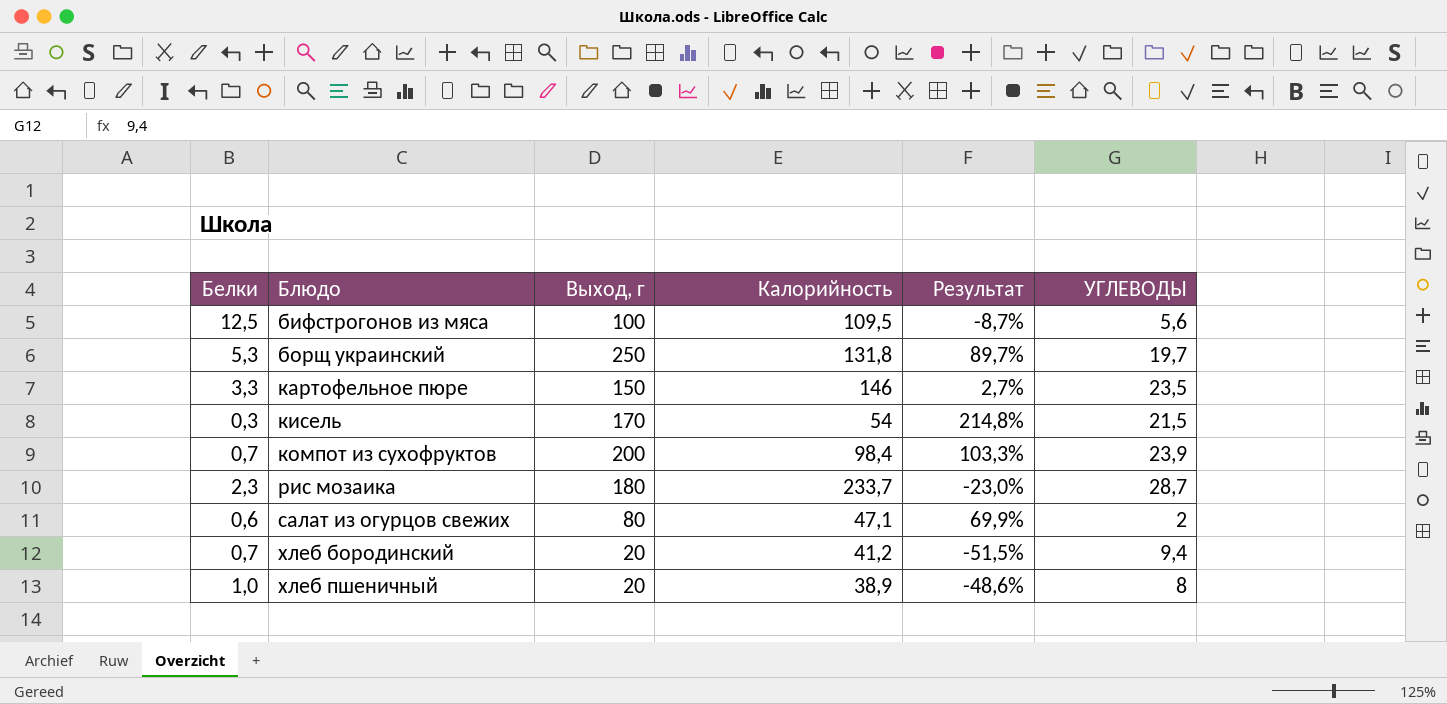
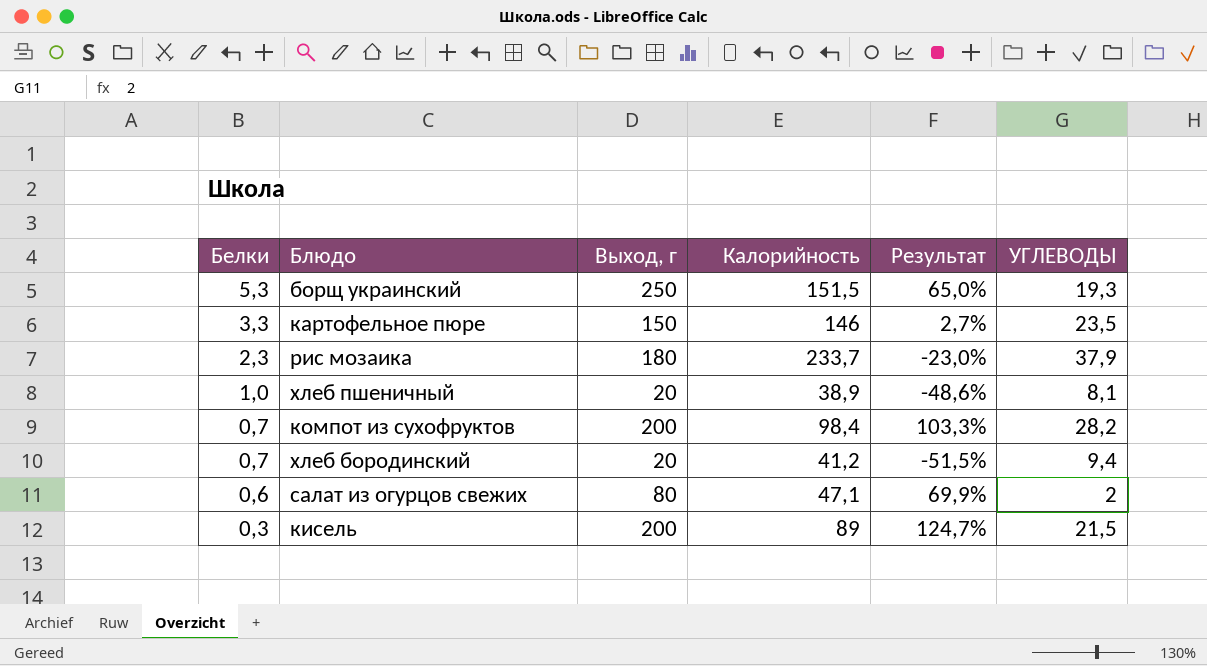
row order: Блюдо ascending -> Белки descending
row бифстрогонов из мяса: 12,5 | 100 | 109,5 | -8,7% | 5,6 -> none
борщ украинский | Калорийность: 131,8 -> 151,5
борщ украинский | Результат: 89,7% -> 65,0%
борщ украинский | УГЛЕВОДЫ: 19,7 -> 19,3
рис мозаика | УГЛЕВОДЫ: 28,7 -> 37,9
хлеб пшеничный | УГЛЕВОДЫ: 8 -> 8,1
компот из сухофруктов | УГЛЕВОДЫ: 23,9 -> 28,2
кисель | Выход, г: 170 -> 200
кисель | Калорийность: 54 -> 89
кисель | Результат: 214,8% -> 124,7%

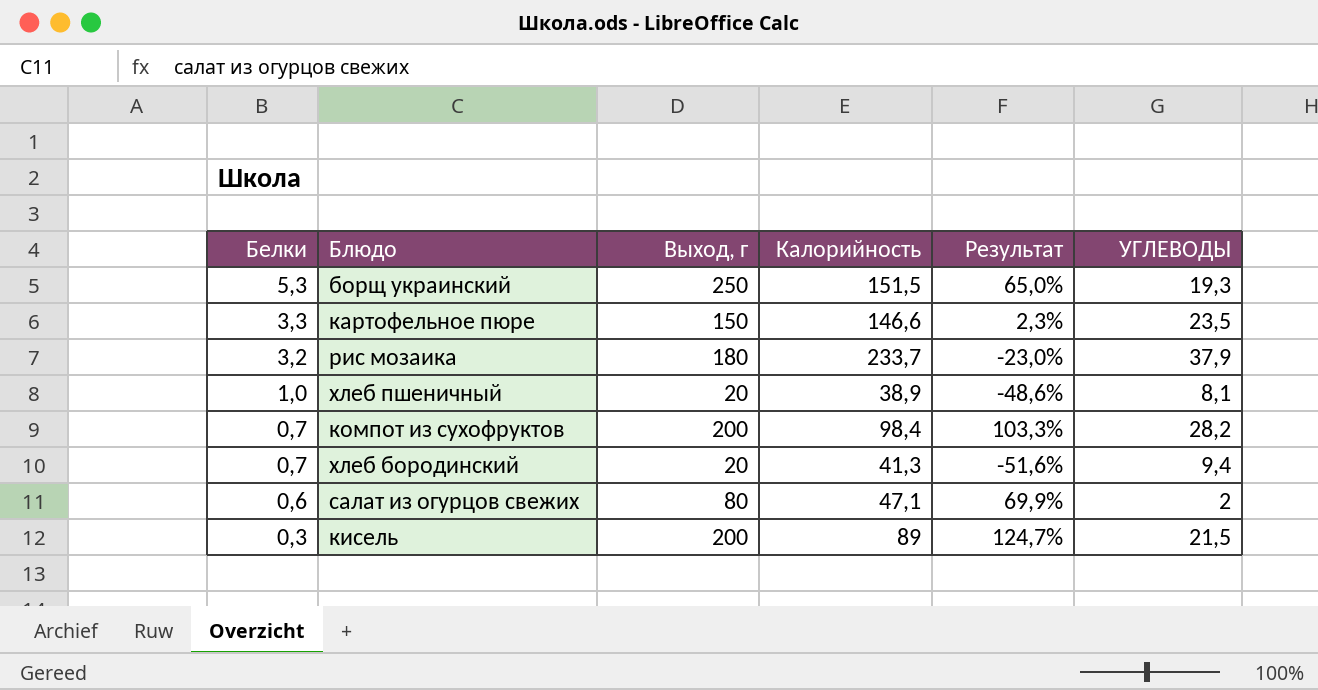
картофельное пюре | Калорийность: 146 -> 146,6
картофельное пюре | Результат: 2,7% -> 2,3%
рис мозаика | Белки: 2,3 -> 3,2
хлеб бородинский | Калорийность: 41,2 -> 41,3
хлеб бородинский | Результат: -51,5% -> -51,6%

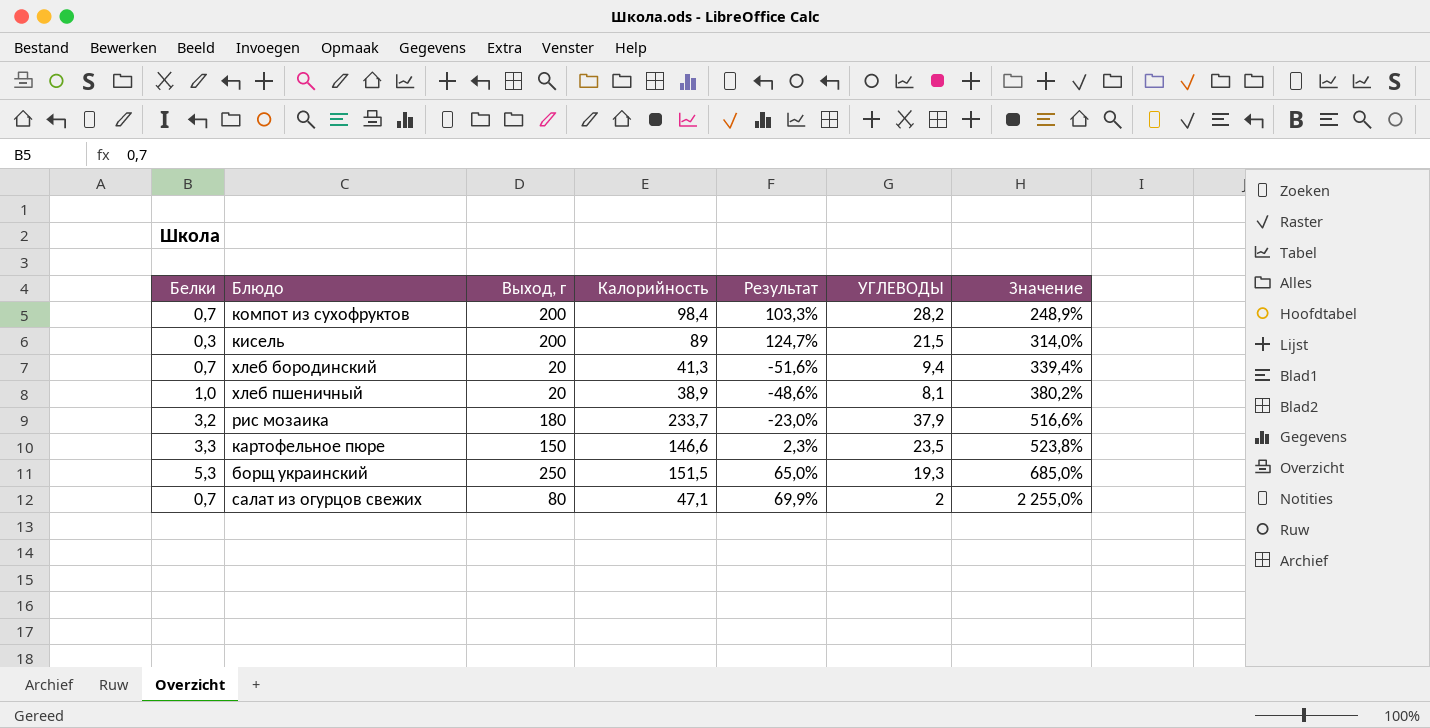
row order: Белки descending -> Значение ascending
column Значение | formula: none -> ([Калорийность] - [УГЛЕВОДЫ]) / [УГЛЕВОДЫ]
салат из огурцов свежих | Белки: 0,6 -> 0,7

